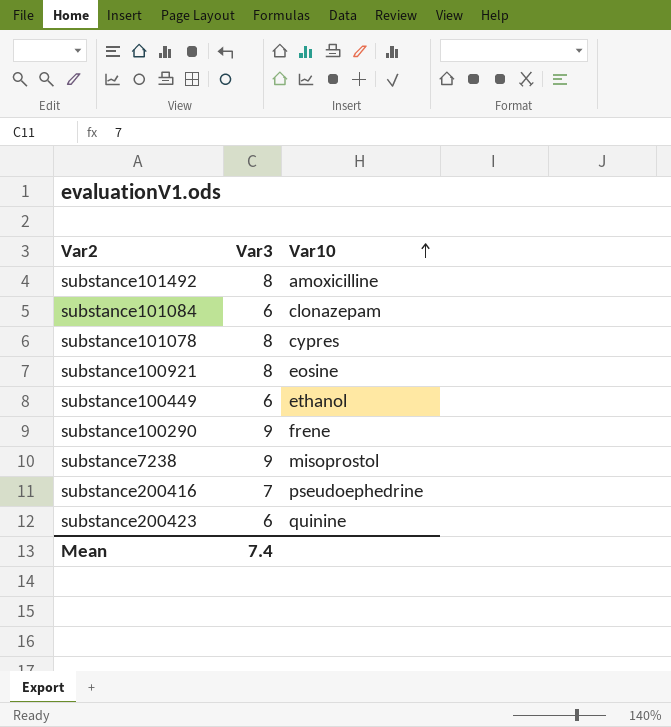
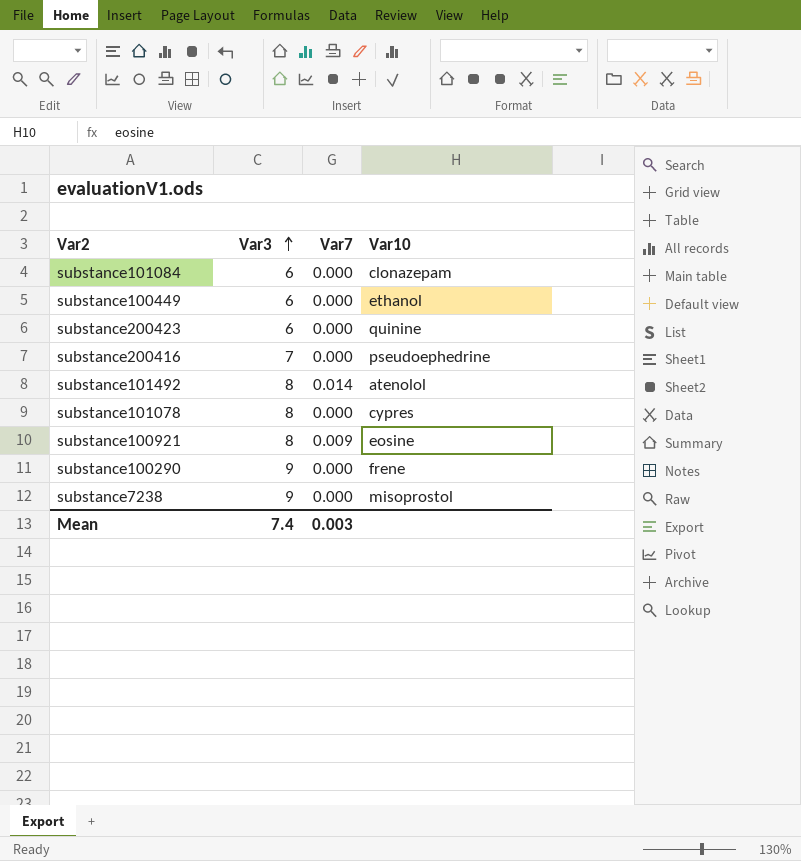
row order: Var10 ascending -> Var3 ascending
column Var7 | position: none -> 3
substance101492 | Var10: amoxicilline -> atenolol

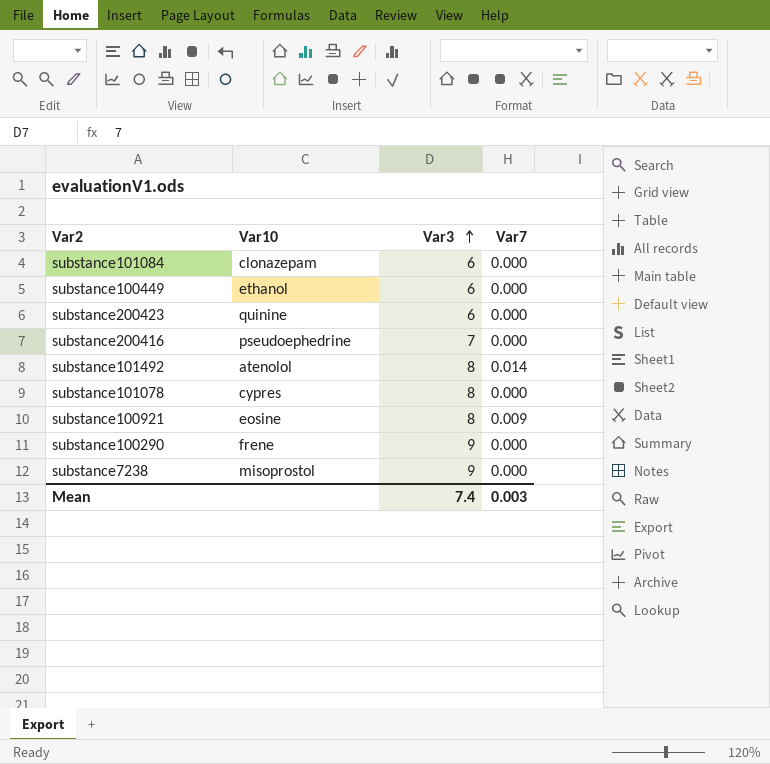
column Var10 | position: 4 -> 2

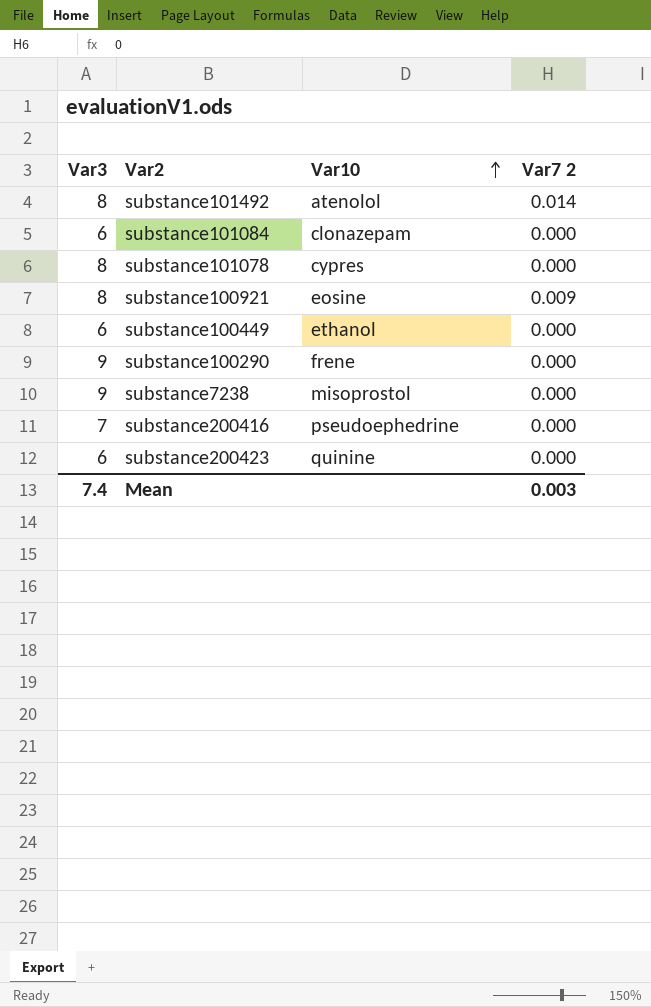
row order: Var3 ascending -> Var10 ascending
column Var3 | position: 3 -> 1
column name: Var7 -> Var7 2

